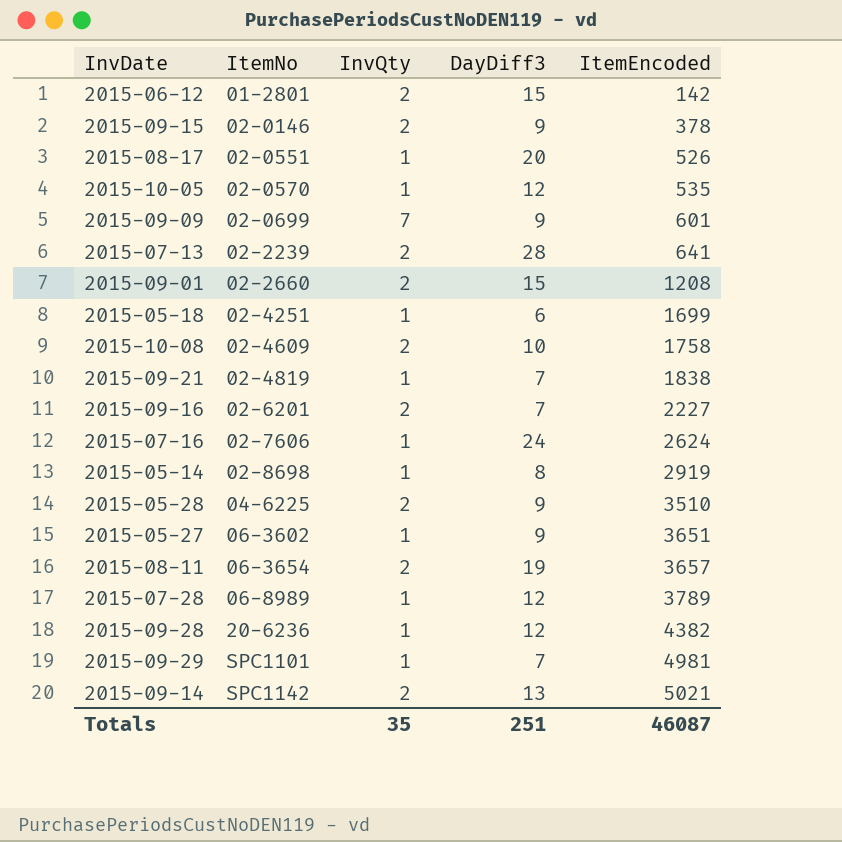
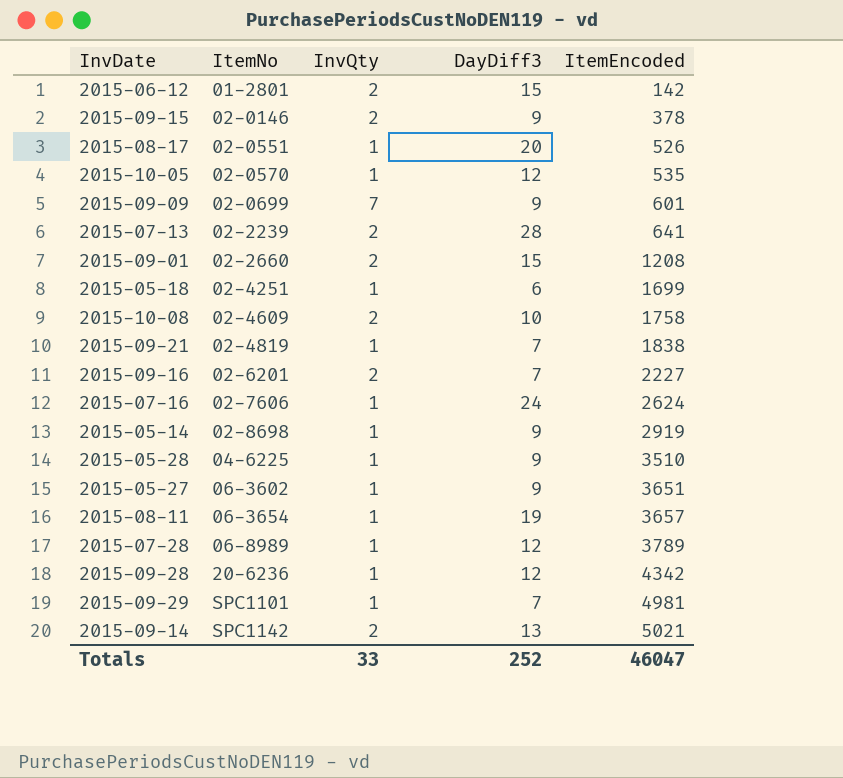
2015-05-14 | DayDiff3: 8 -> 9
2015-05-28 | InvQty: 2 -> 1
2015-08-11 | InvQty: 2 -> 1
2015-09-28 | ItemEncoded: 4382 -> 4342
Totals | InvQty: 35 -> 33
Totals | DayDiff3: 251 -> 252
Totals | ItemEncoded: 46087 -> 46047

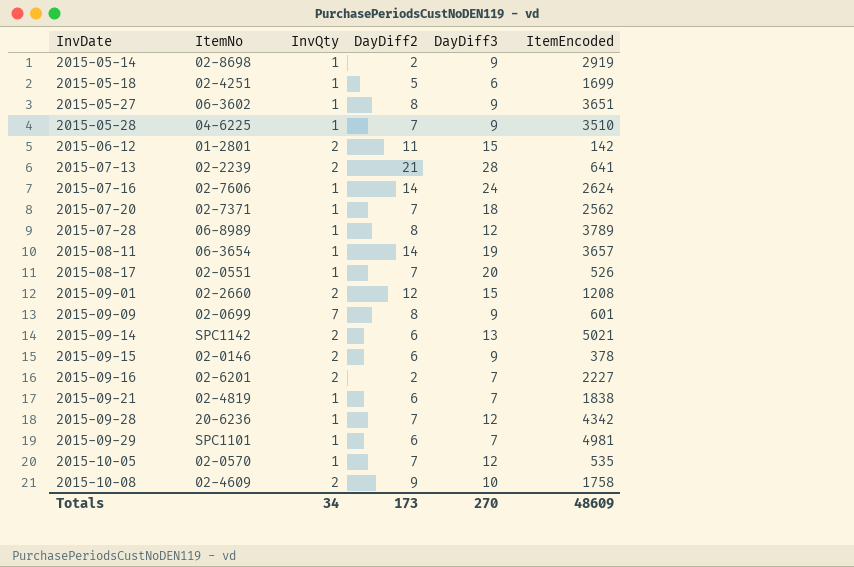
row order: ItemNo ascending -> InvDate ascending
column DayDiff2 | position: none -> 4
row 2015-07-20: none -> 02-7371 | 1 | 7 | 18 | 2562
Totals | InvQty: 33 -> 34
Totals | DayDiff3: 252 -> 270
Totals | ItemEncoded: 46047 -> 48609

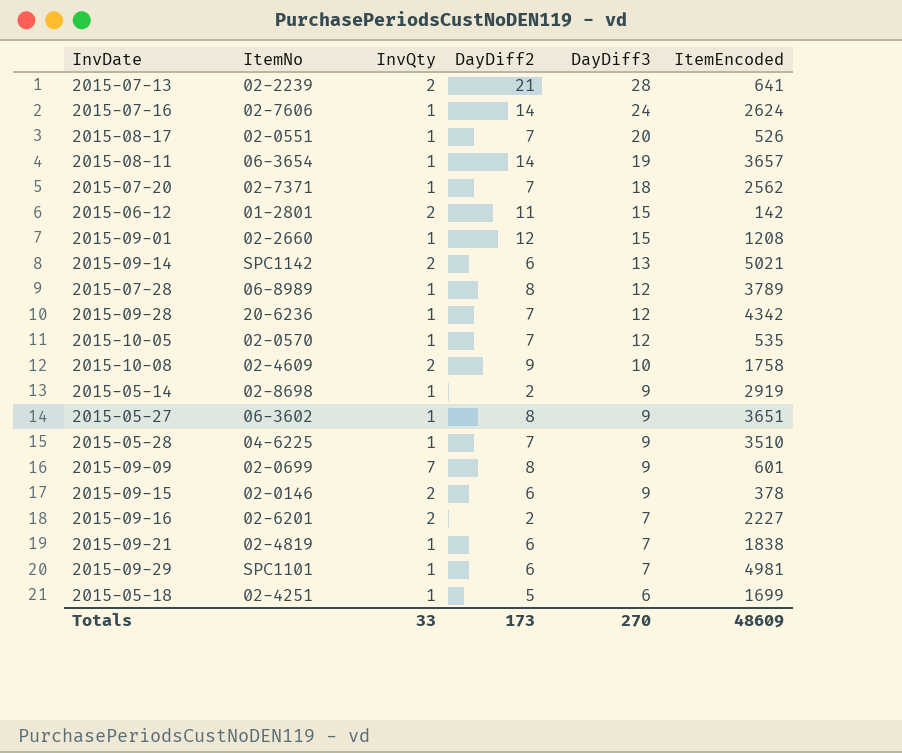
row order: InvDate ascending -> DayDiff3 descending
2015-09-01 | InvQty: 2 -> 1
Totals | InvQty: 34 -> 33

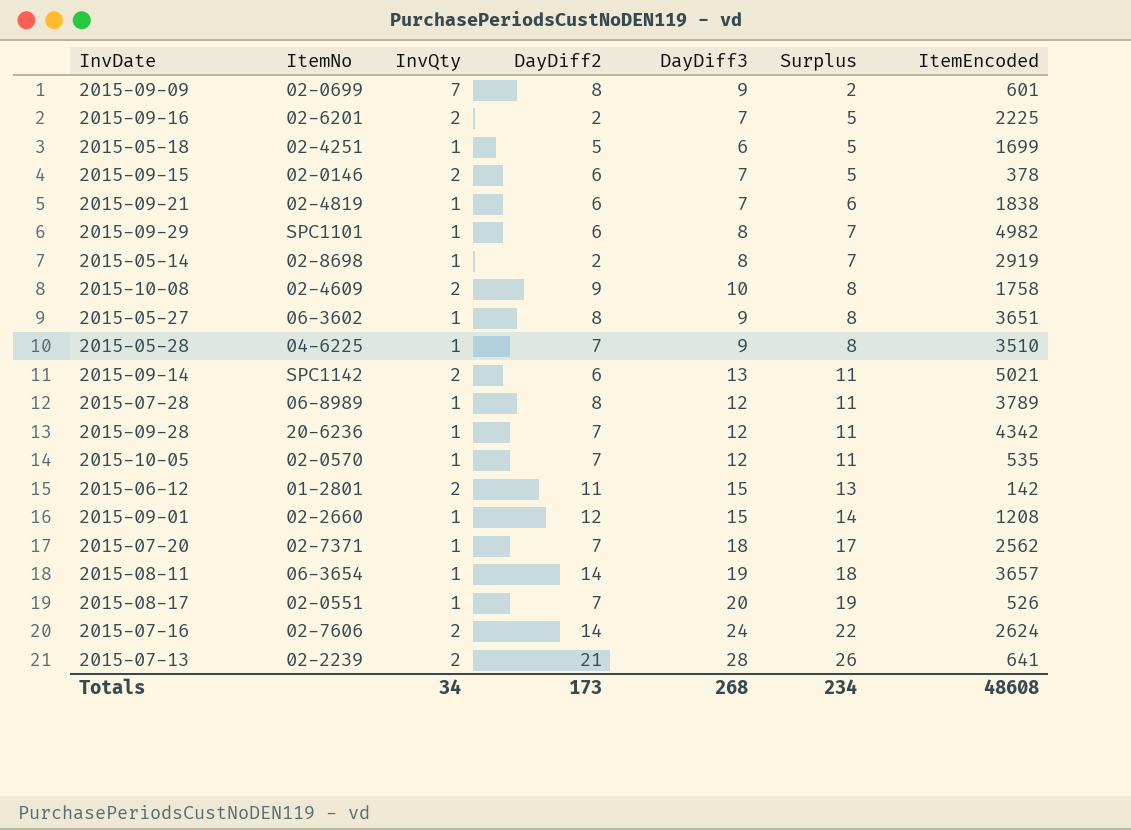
row order: DayDiff3 descending -> Surplus ascending
column Surplus | formula: none -> [DayDiff3] - [InvQty]
2015-09-16 | ItemEncoded: 2227 -> 2225
2015-09-15 | DayDiff3: 9 -> 7
2015-09-29 | DayDiff3: 7 -> 8
2015-09-29 | ItemEncoded: 4981 -> 4982
2015-05-14 | DayDiff3: 9 -> 8
2015-07-16 | InvQty: 1 -> 2
Totals | InvQty: 33 -> 34
Totals | DayDiff3: 270 -> 268
Totals | ItemEncoded: 48609 -> 48608

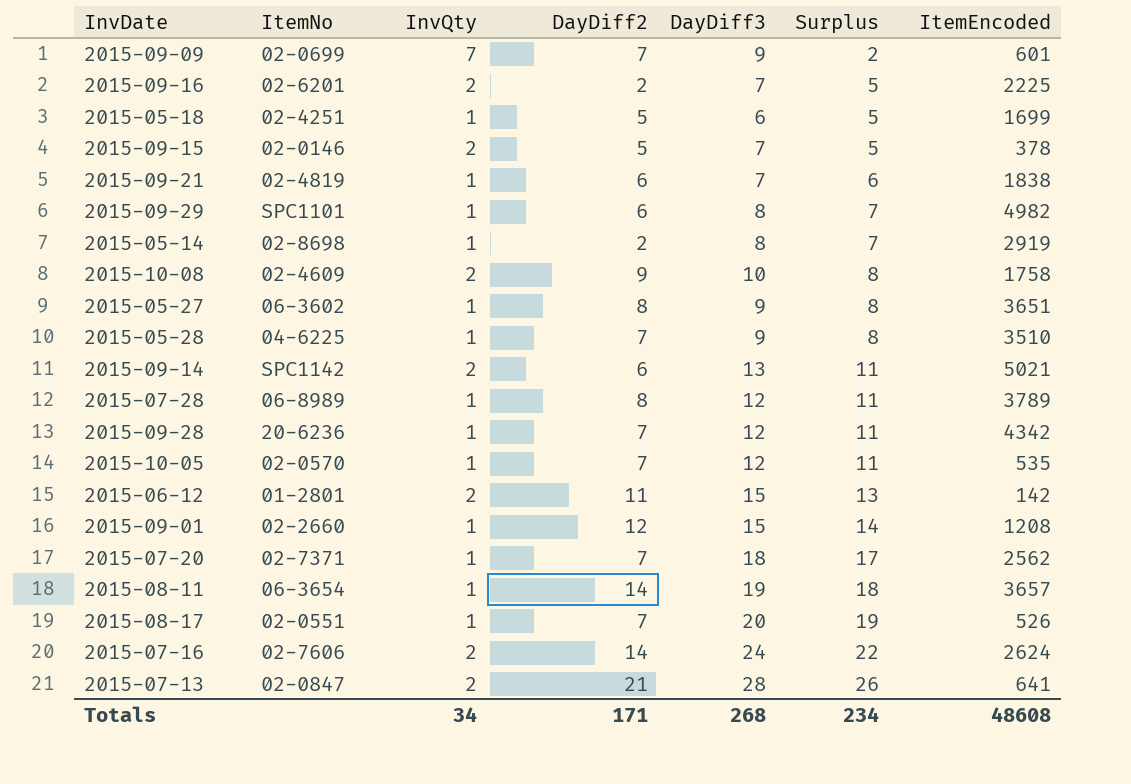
2015-09-09 | DayDiff2: 8 -> 7
2015-09-15 | DayDiff2: 6 -> 5
2015-07-13 | ItemNo: 02-2239 -> 02-0847
Totals | DayDiff2: 173 -> 171

